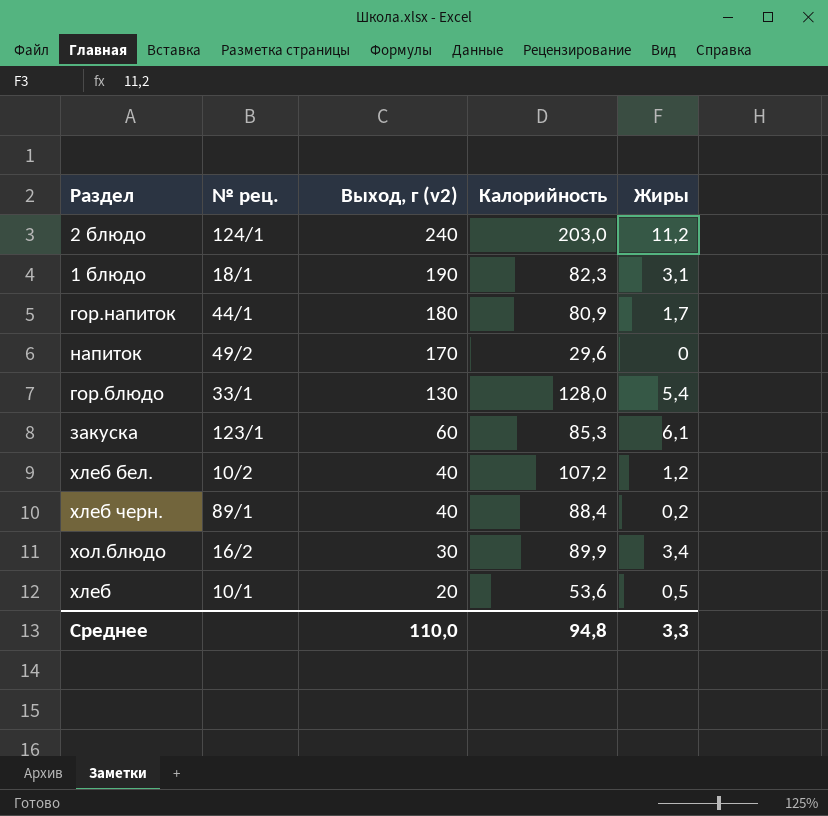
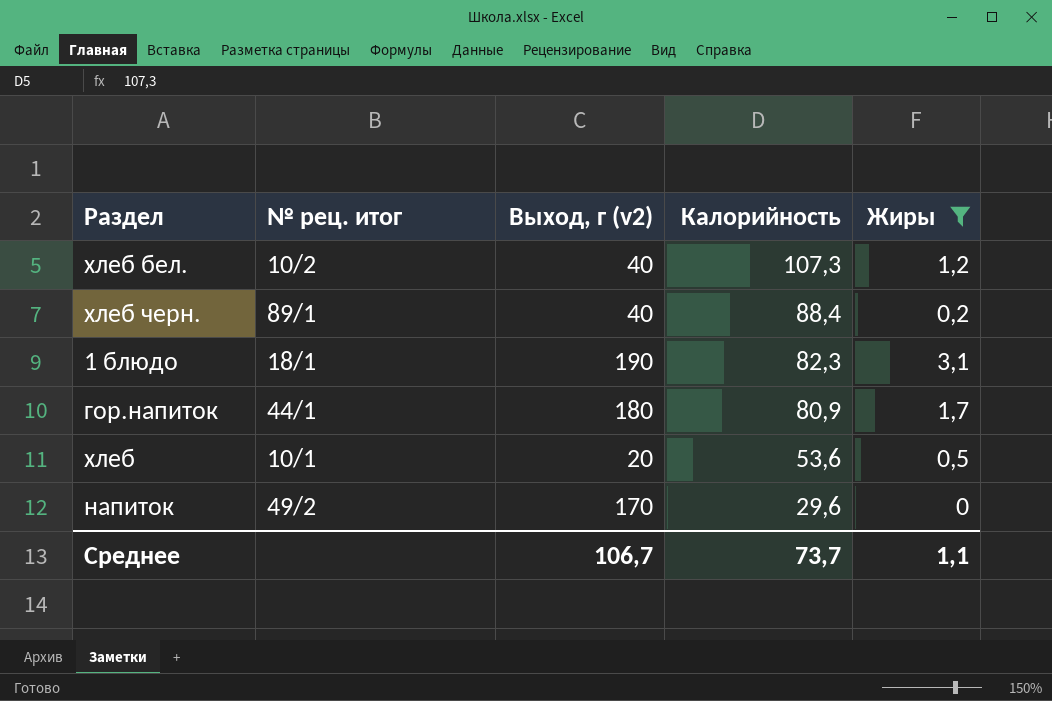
filter: none -> Жиры <= 3,1
row order: Выход, г (v2) descending -> Калорийность descending
column name: № рец. -> № рец. итог
хлеб бел. | Калорийность: 107,2 -> 107,3
Среднее | Выход, г (v2): 110,0 -> 106,7
Среднее | Калорийность: 94,8 -> 73,7
Среднее | Жиры: 3,3 -> 1,1

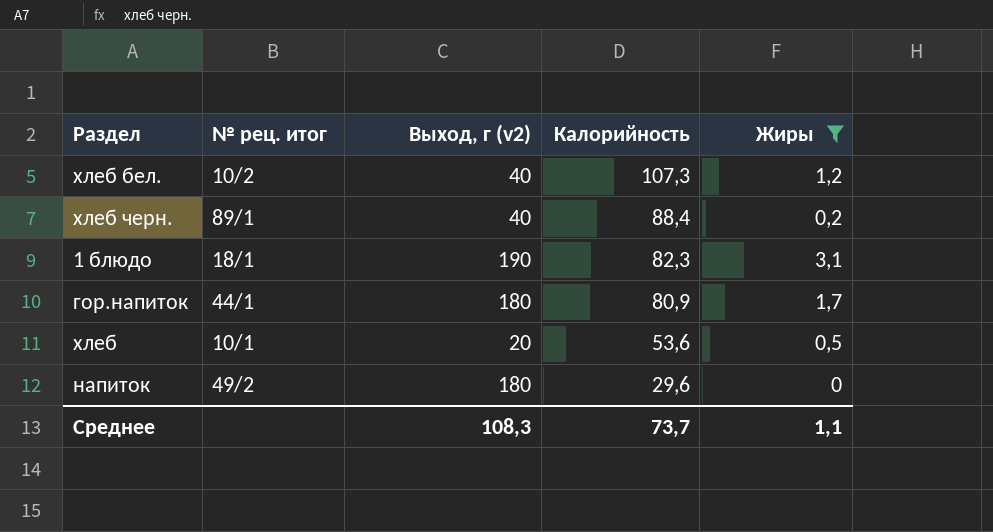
напиток | Выход, г (v2): 170 -> 180
Среднее | Выход, г (v2): 106,7 -> 108,3

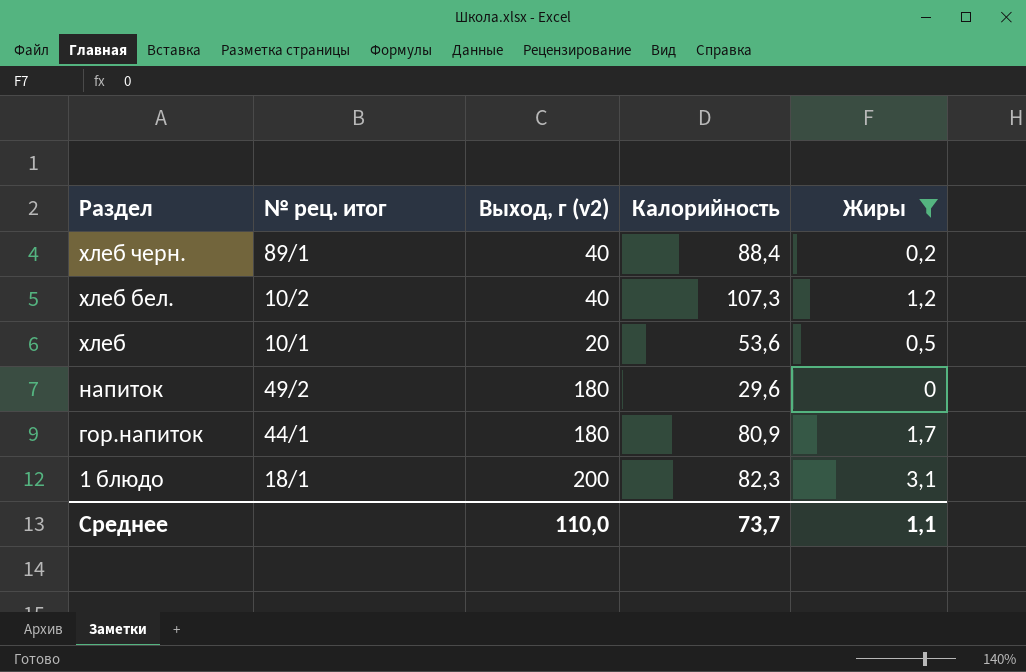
row order: Калорийность descending -> Раздел descending
1 блюдо | Выход, г (v2): 190 -> 200
Среднее | Выход, г (v2): 108,3 -> 110,0

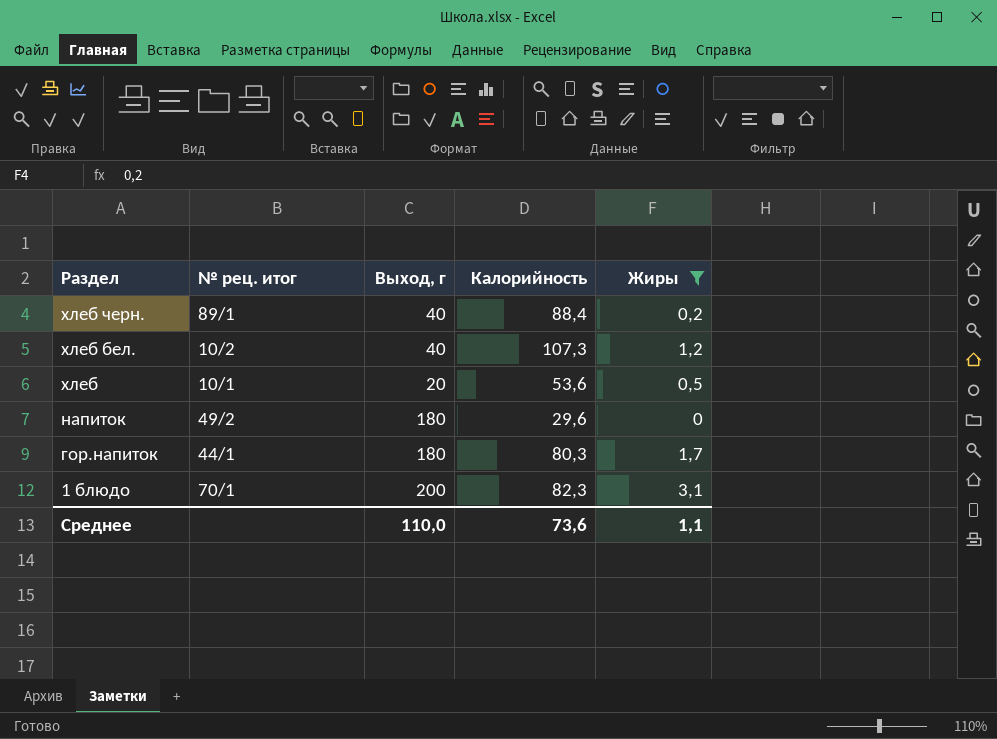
column name: Выход, г (v2) -> Выход, г
гор.напиток | Калорийность: 80,9 -> 80,3
1 блюдо | № рец. итог: 18/1 -> 70/1
Среднее | Калорийность: 73,7 -> 73,6

